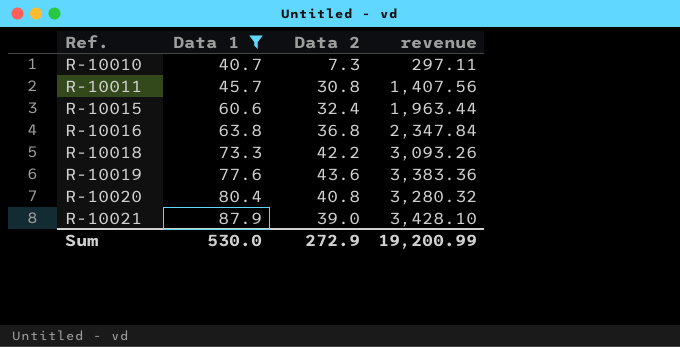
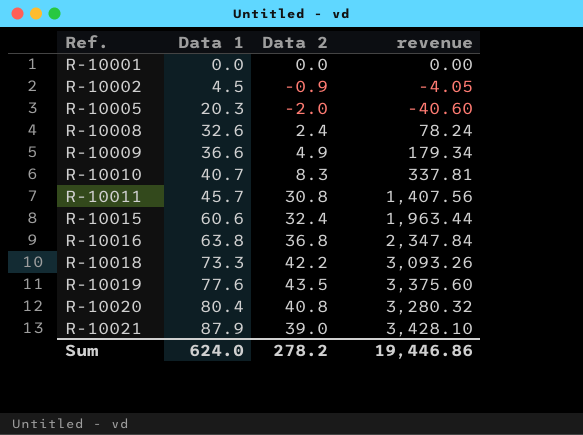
filter: Data 1 >= 40.7 -> none
R-10010 | Data 2: 7.3 -> 8.3
R-10010 | revenue: 297.11 -> 337.81
R-10019 | Data 2: 43.6 -> 43.5
R-10019 | revenue: 3,383.36 -> 3,375.60
Sum | Data 1: 530.0 -> 624.0
Sum | Data 2: 272.9 -> 278.2
Sum | revenue: 19,200.99 -> 19,446.86

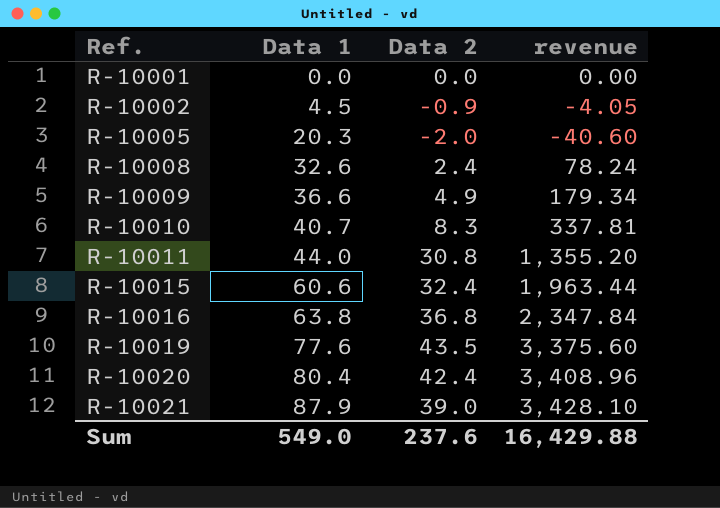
row R-10018: 73.3 | 42.2 | 3,093.26 -> none
R-10011 | Data 1: 45.7 -> 44.0
R-10011 | revenue: 1,407.56 -> 1,355.20
R-10020 | Data 2: 40.8 -> 42.4
R-10020 | revenue: 3,280.32 -> 3,408.96
Sum | Data 1: 624.0 -> 549.0
Sum | Data 2: 278.2 -> 237.6
Sum | revenue: 19,446.86 -> 16,429.88

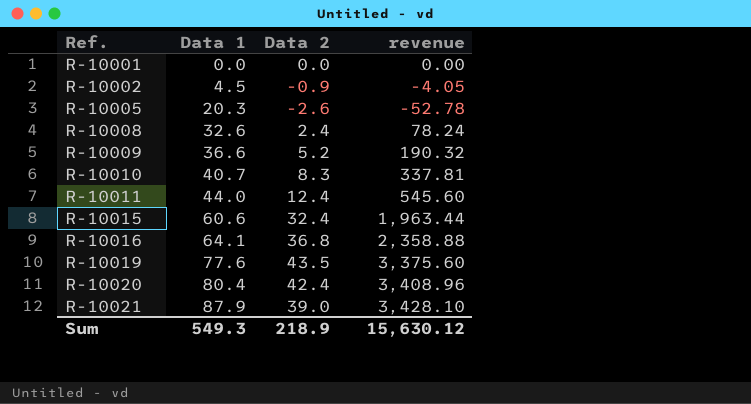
R-10005 | Data 2: -2.0 -> -2.6
R-10005 | revenue: -40.60 -> -52.78
R-10009 | Data 2: 4.9 -> 5.2
R-10009 | revenue: 179.34 -> 190.32
R-10011 | Data 2: 30.8 -> 12.4
R-10011 | revenue: 1,355.20 -> 545.60
R-10016 | Data 1: 63.8 -> 64.1
R-10016 | revenue: 2,347.84 -> 2,358.88
Sum | Data 1: 549.0 -> 549.3
Sum | Data 2: 237.6 -> 218.9
Sum | revenue: 16,429.88 -> 15,630.12

